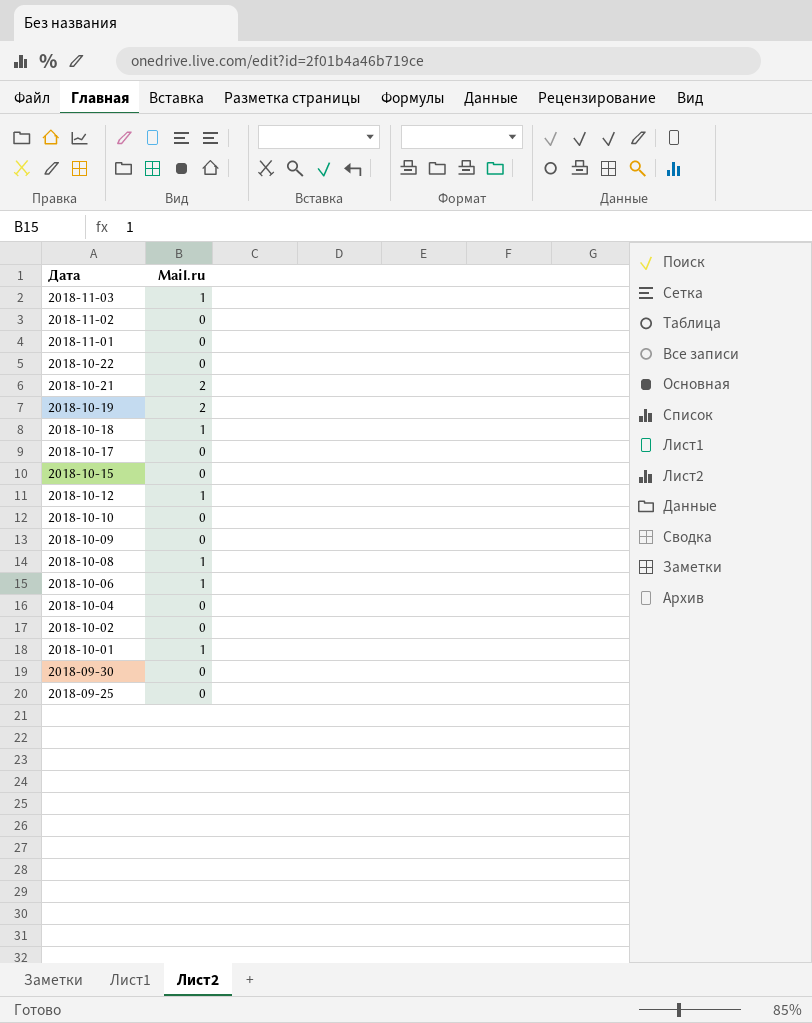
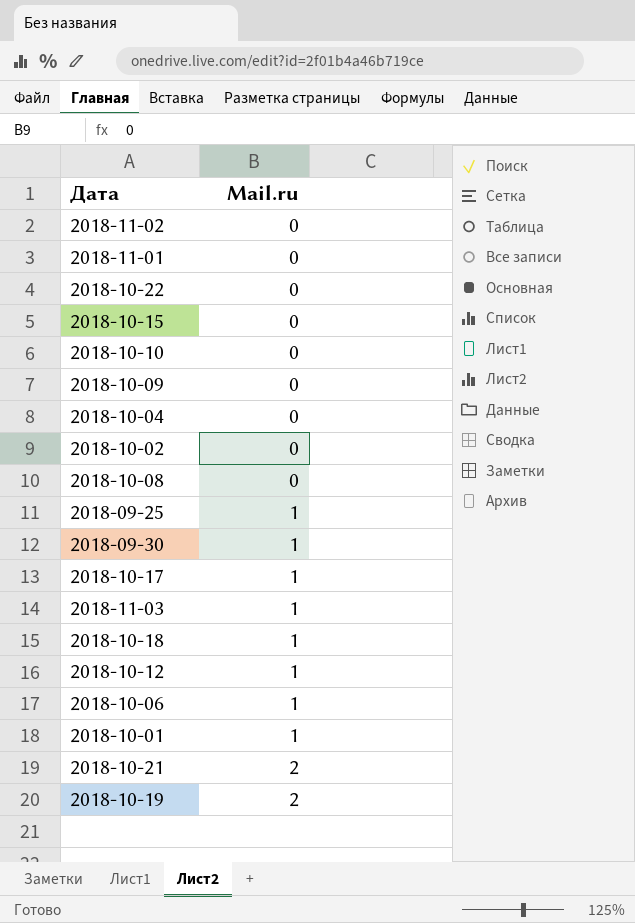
row order: Дата descending -> Mail.ru ascending
2018-10-08 | Mail.ru: 1 -> 0
2018-09-25 | Mail.ru: 0 -> 1
2018-09-30 | Mail.ru: 0 -> 1
2018-10-17 | Mail.ru: 0 -> 1

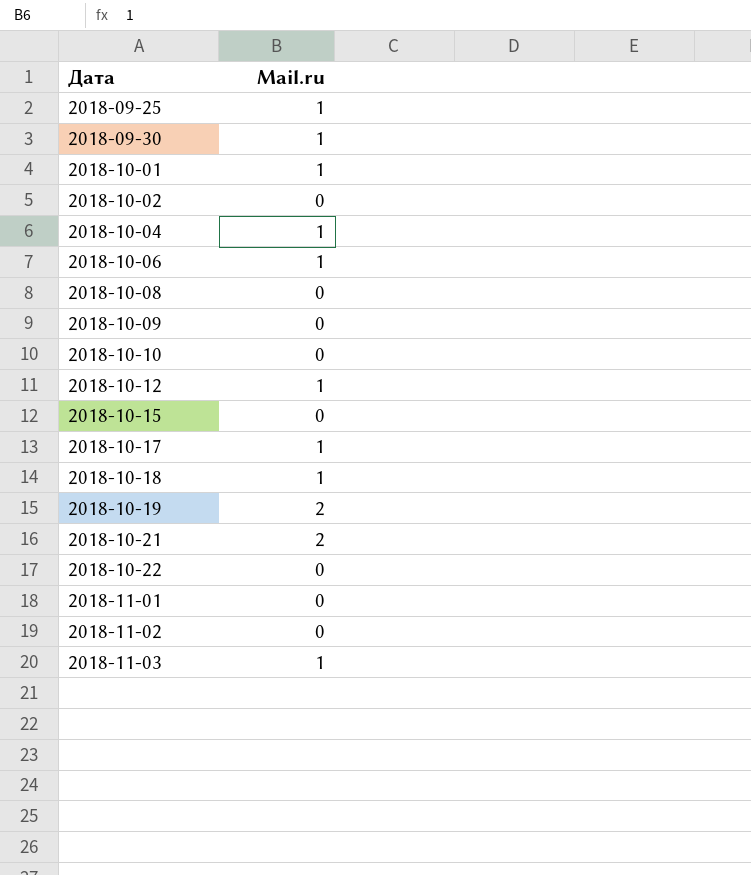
row order: Mail.ru ascending -> Дата ascending
2018-10-04 | Mail.ru: 0 -> 1

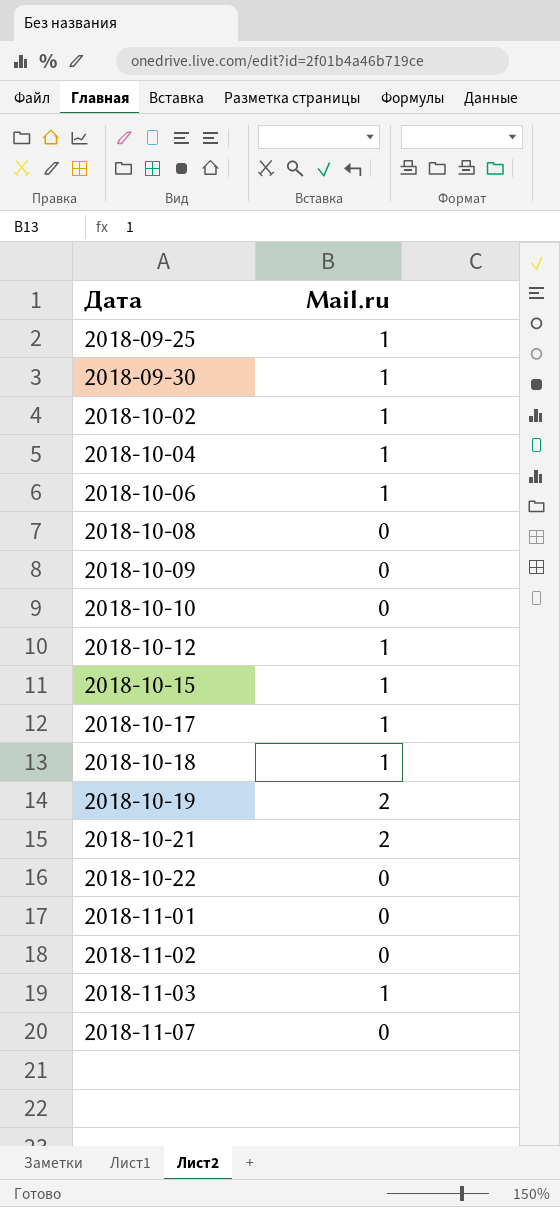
row 2018-10-01: 1 -> none
2018-10-02 | Mail.ru: 0 -> 1
2018-10-15 | Mail.ru: 0 -> 1
row 2018-11-07: none -> 0

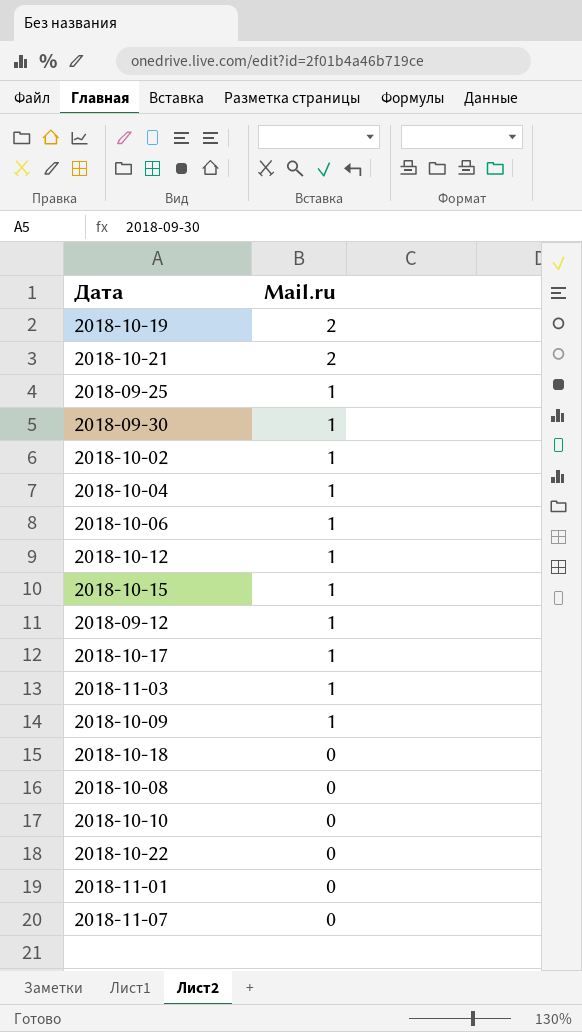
row order: Дата ascending -> Mail.ru descending
row 2018-11-02: 0 -> none
row 2018-09-12: none -> 1
2018-10-09 | Mail.ru: 0 -> 1
2018-10-18 | Mail.ru: 1 -> 0

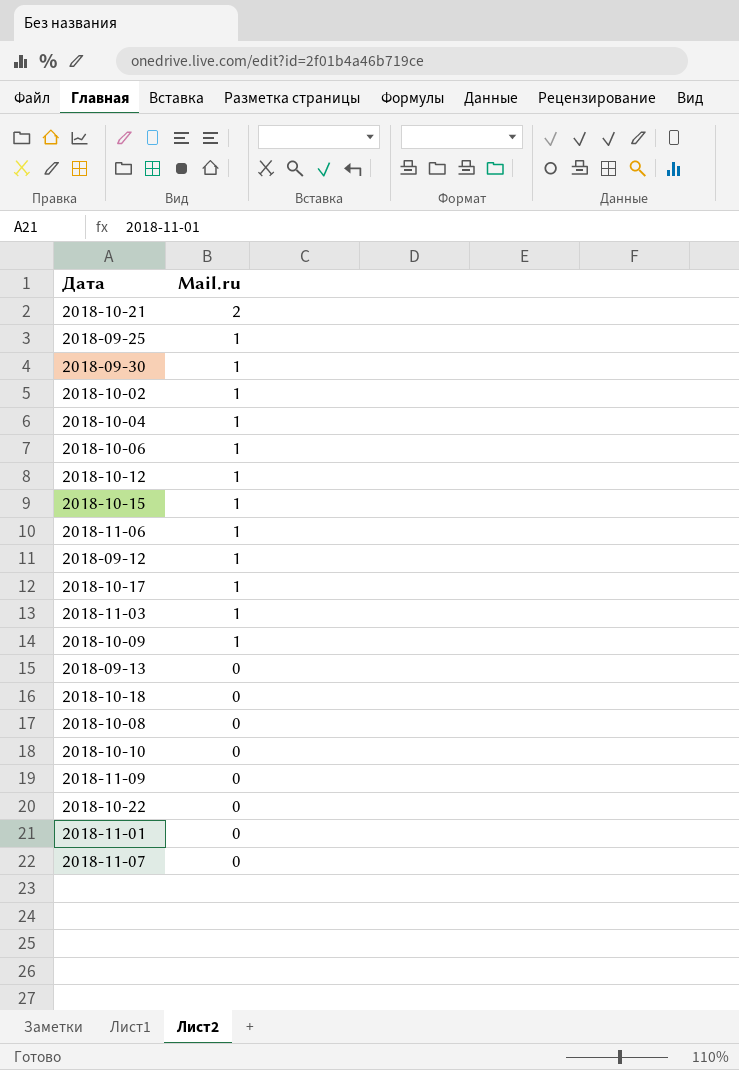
row 2018-10-19: 2 -> none
row 2018-11-06: none -> 1
row 2018-09-13: none -> 0
row 2018-11-09: none -> 0

